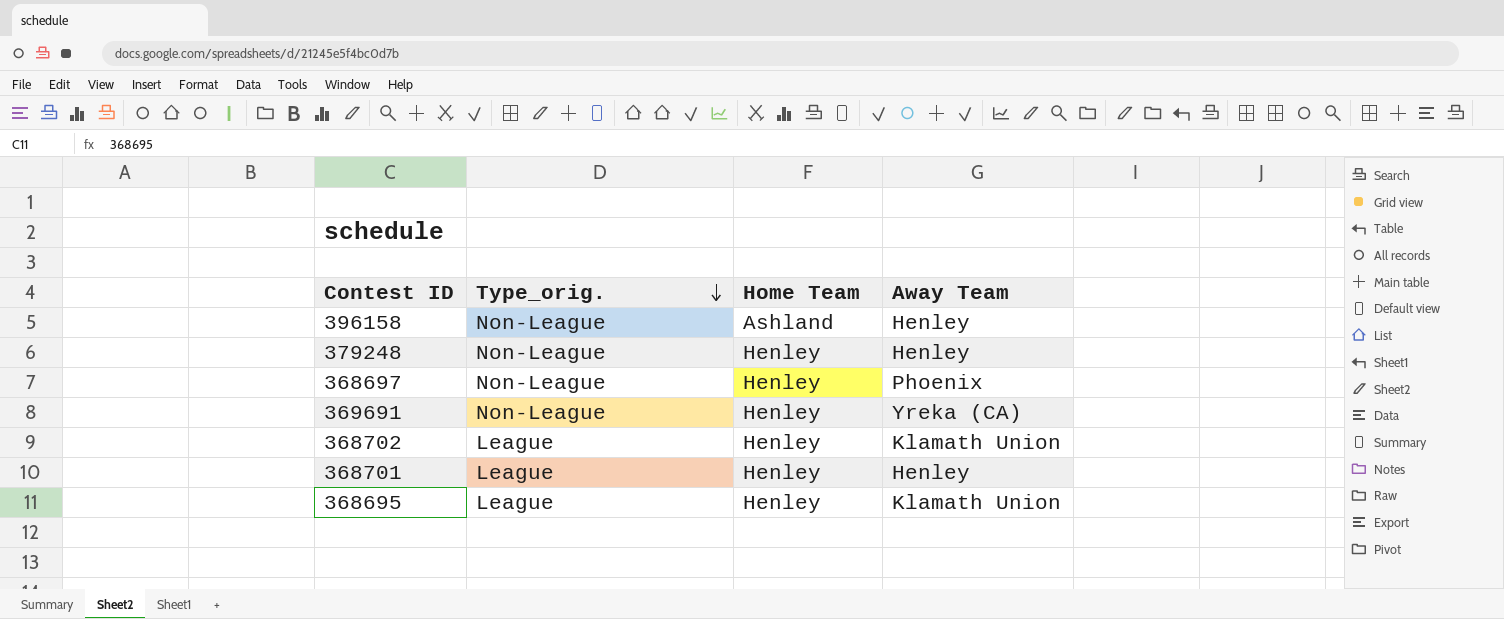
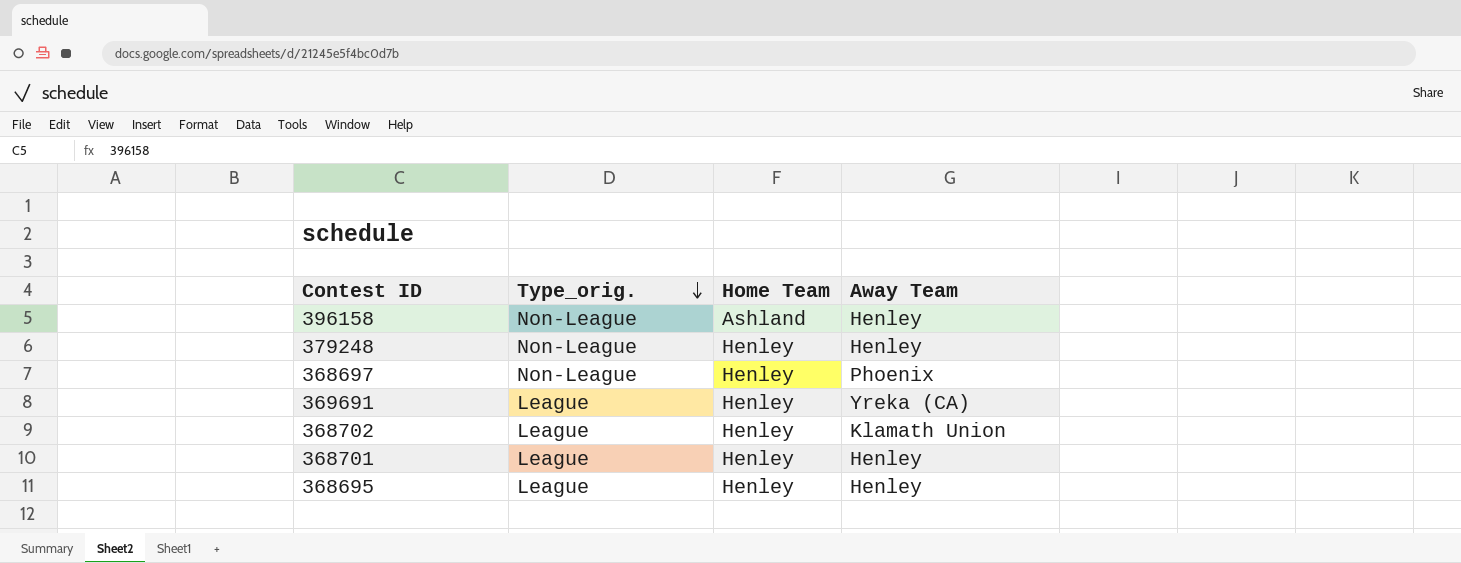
369691 | Type_orig.: Non-League -> League
368695 | Away Team: Klamath Union -> Henley

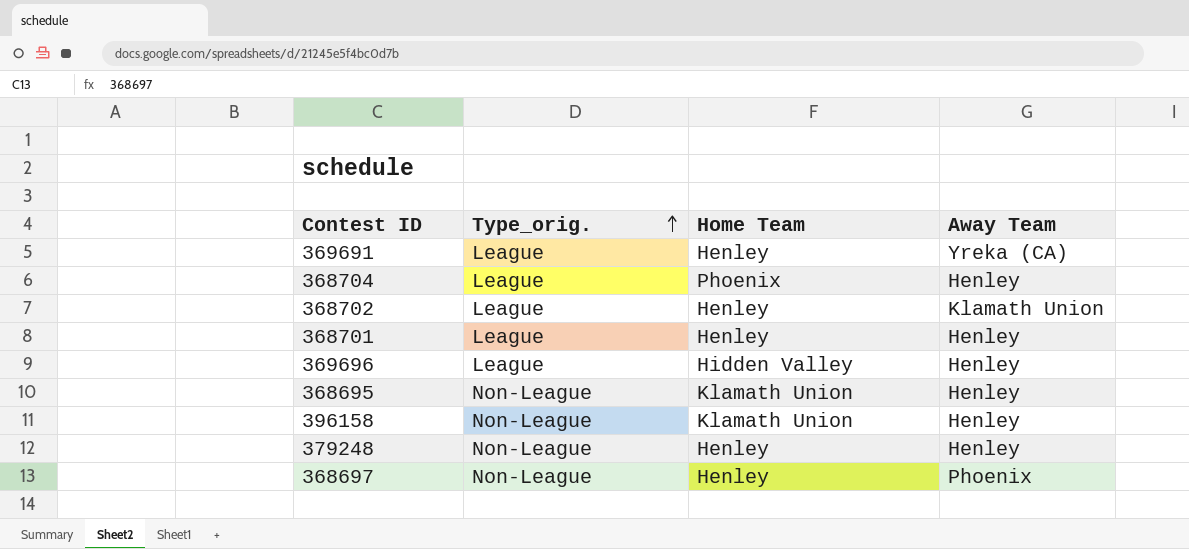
row order: Type_orig. descending -> Type_orig. ascending
row 368704: none -> League | Phoenix | Henley
row 369696: none -> League | Hidden Valley | Henley
368695 | Type_orig.: League -> Non-League
368695 | Home Team: Henley -> Klamath Union
396158 | Home Team: Ashland -> Klamath Union

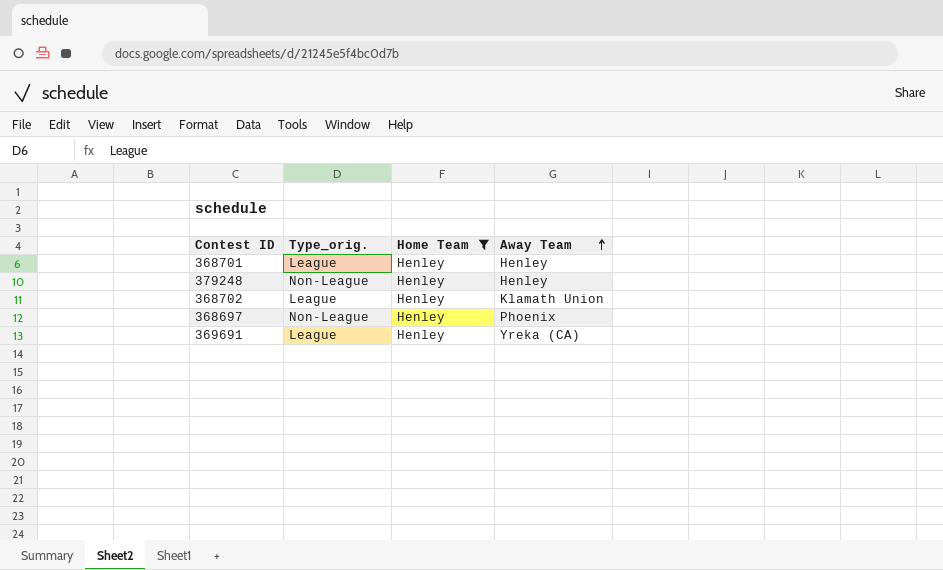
filter: none -> Home Team = Henley
row order: Type_orig. ascending -> Away Team ascending

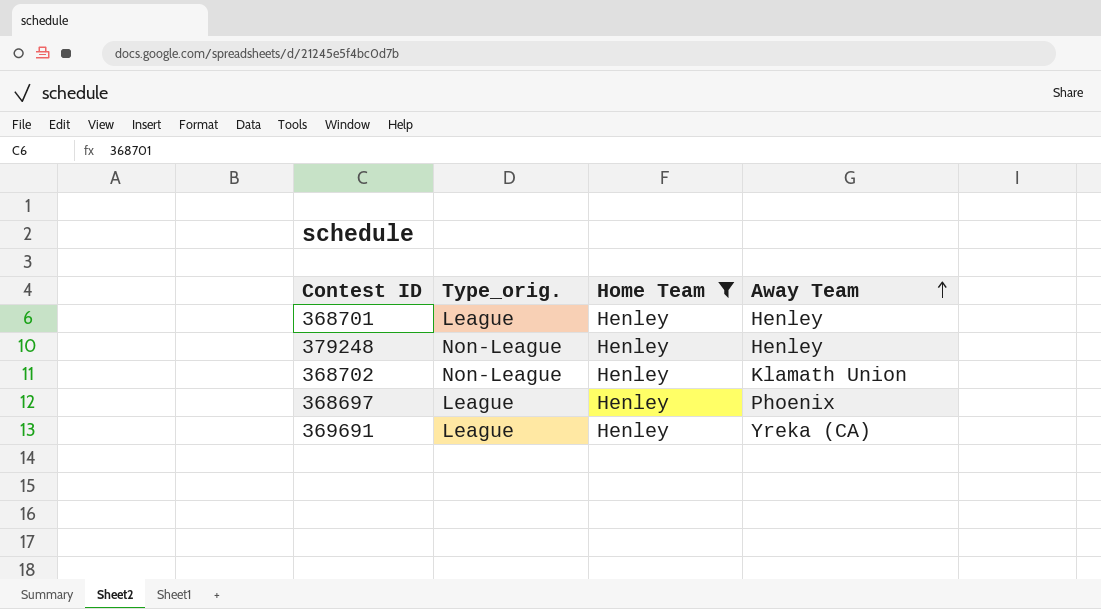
368702 | Type_orig.: League -> Non-League
368697 | Type_orig.: Non-League -> League

